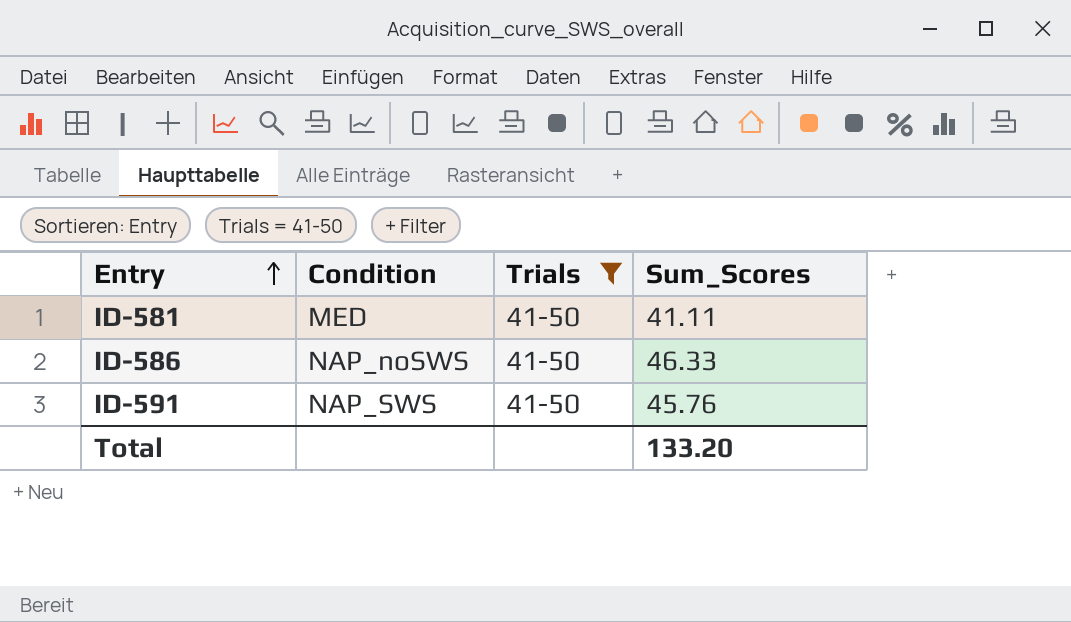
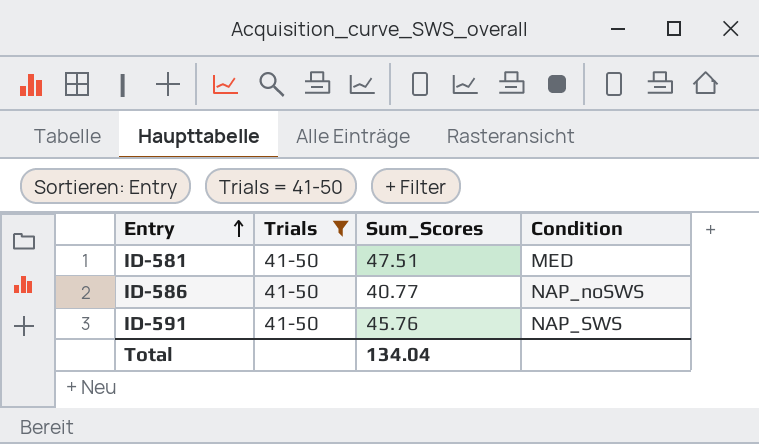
column Condition | position: 2 -> 4
ID-581 | Sum_Scores: 41.11 -> 47.51
ID-586 | Sum_Scores: 46.33 -> 40.77
Total | Sum_Scores: 133.20 -> 134.04

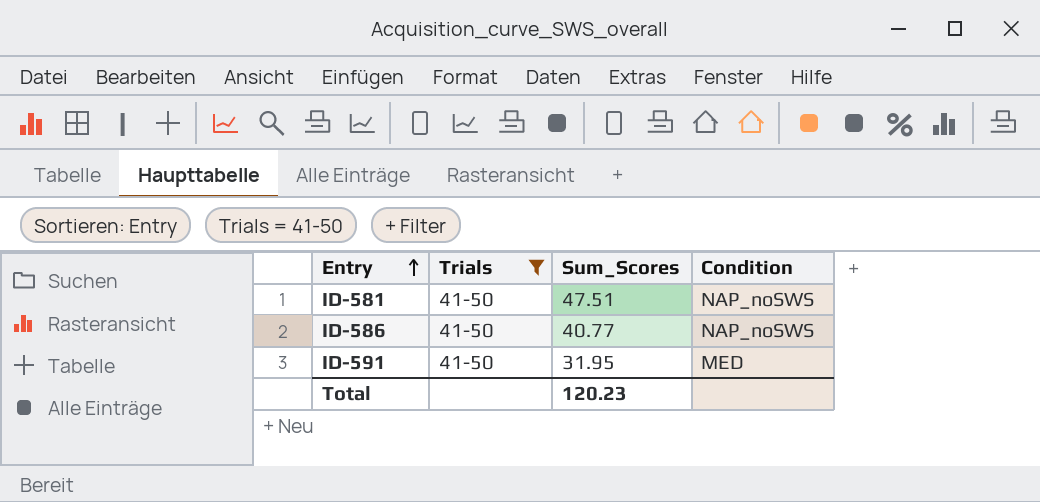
ID-581 | Condition: MED -> NAP_noSWS
ID-591 | Sum_Scores: 45.76 -> 31.95
ID-591 | Condition: NAP_SWS -> MED
Total | Sum_Scores: 134.04 -> 120.23

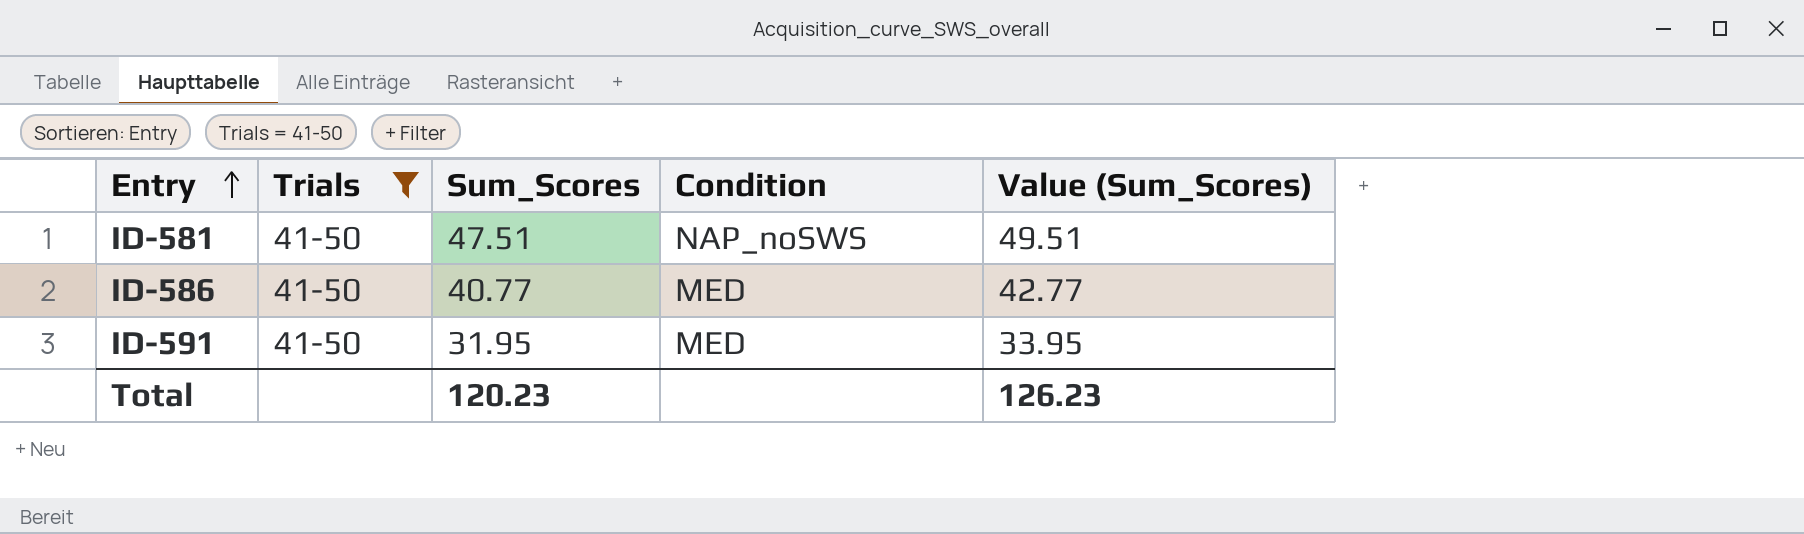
column Value (Sum_Scores) | formula: none -> [Sum_Scores] + 2
ID-586 | Condition: NAP_noSWS -> MED

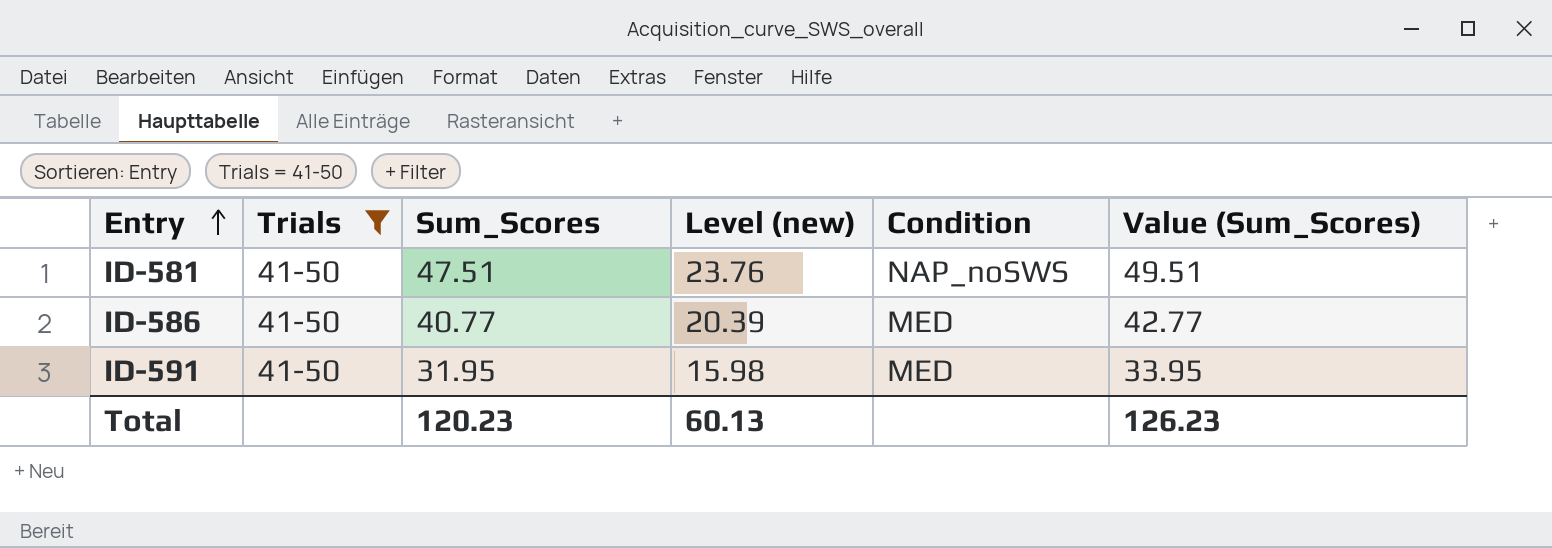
column Level (new) | formula: none -> [Sum_Scores] * 0.5

